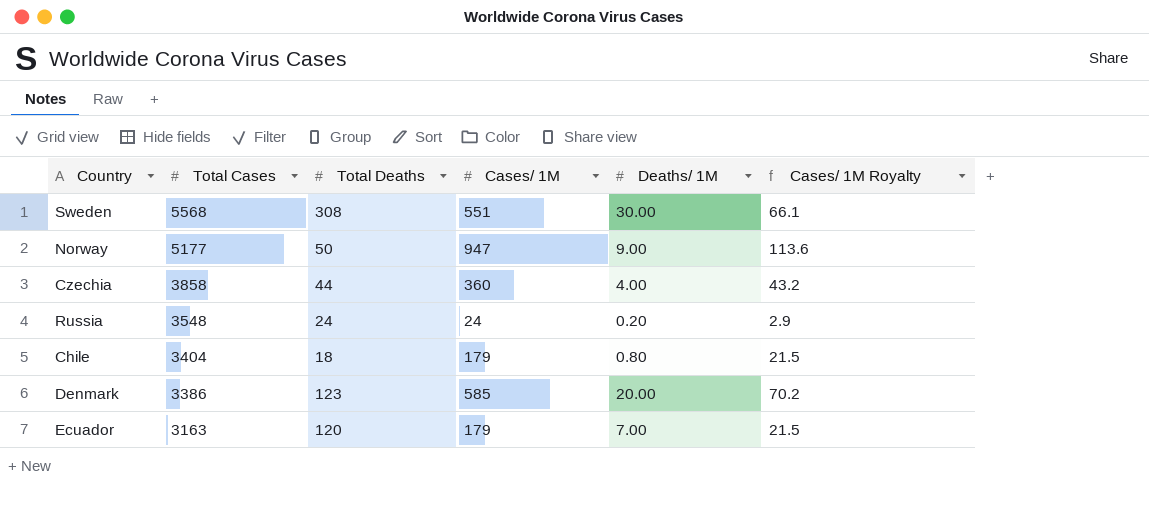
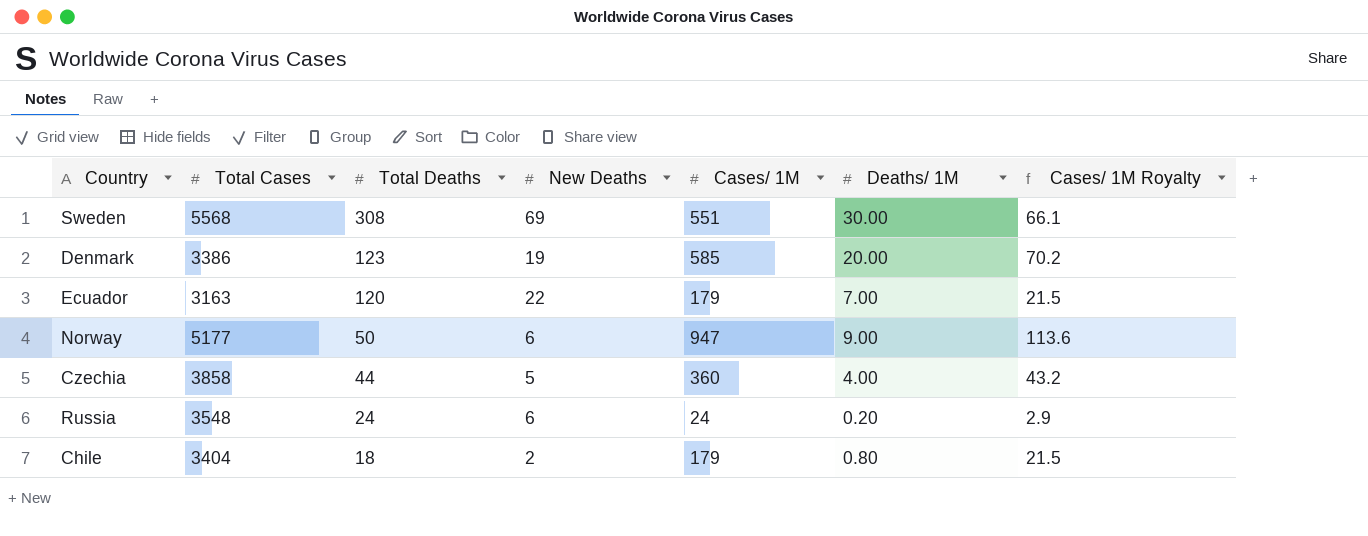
row order: Total Cases descending -> Total Deaths descending
column New Deaths | position: none -> 4

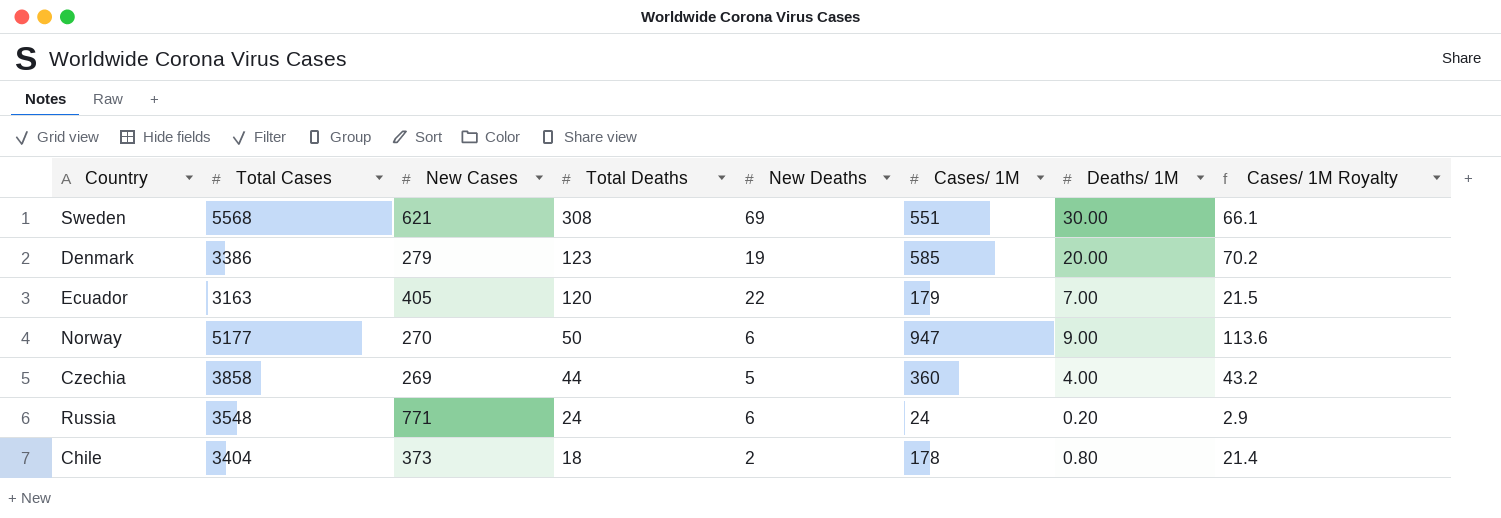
column New Cases | position: none -> 3
Chile | Cases/ 1M: 179 -> 178
Chile | Cases/ 1M Royalty: 21.5 -> 21.4

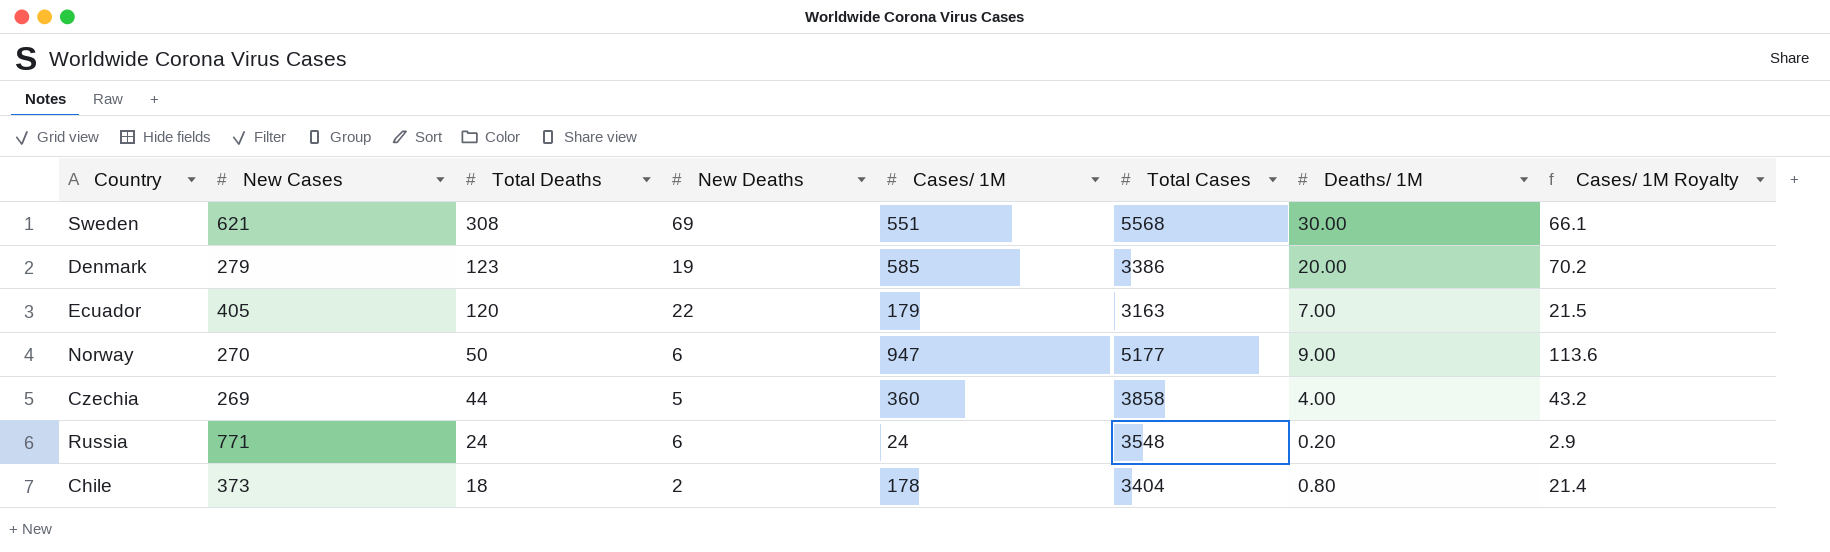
column Total Cases | position: 2 -> 6

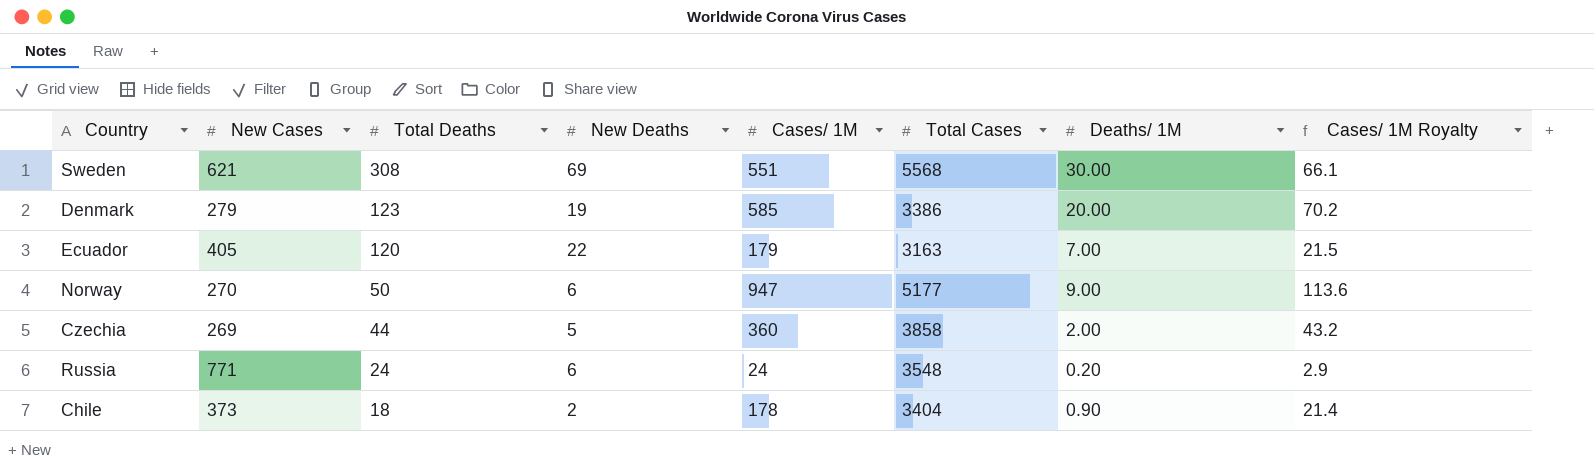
Czechia | Deaths/ 1M: 4.00 -> 2.00
Chile | Deaths/ 1M: 0.80 -> 0.90

